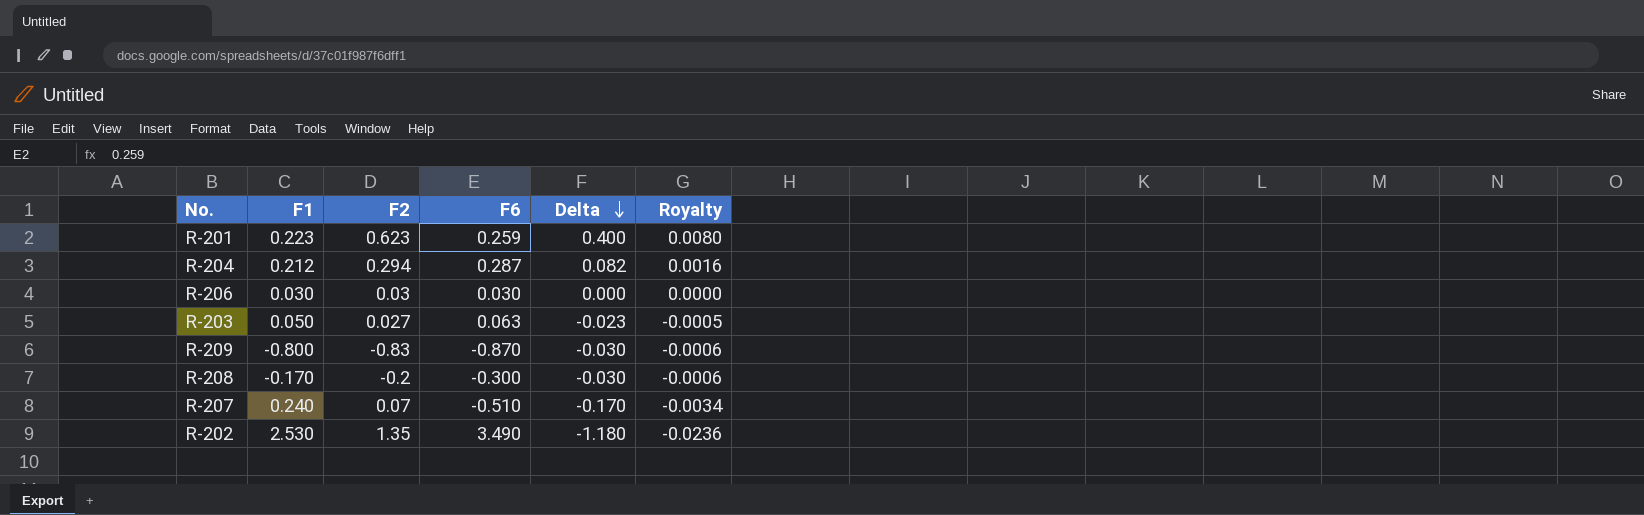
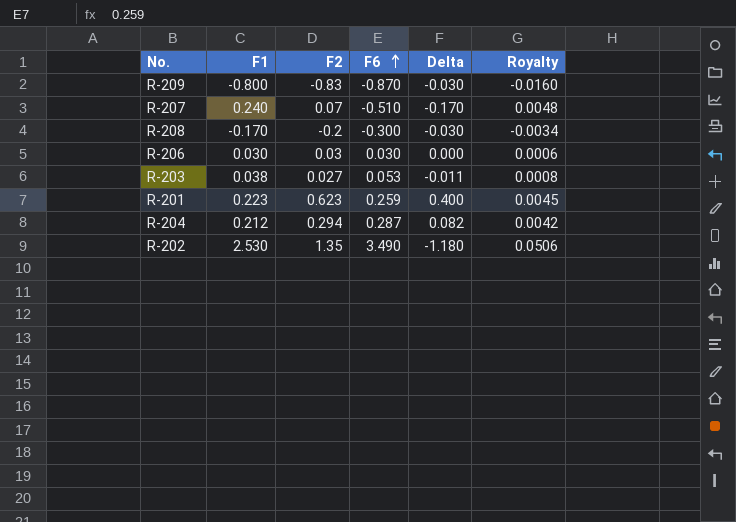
row order: Delta descending -> F6 ascending
column Royalty | formula: [Delta] * 0.02 -> [F1] * 0.02
R-203 | F1: 0.050 -> 0.038
R-203 | F6: 0.063 -> 0.053
R-203 | Delta: -0.023 -> -0.011

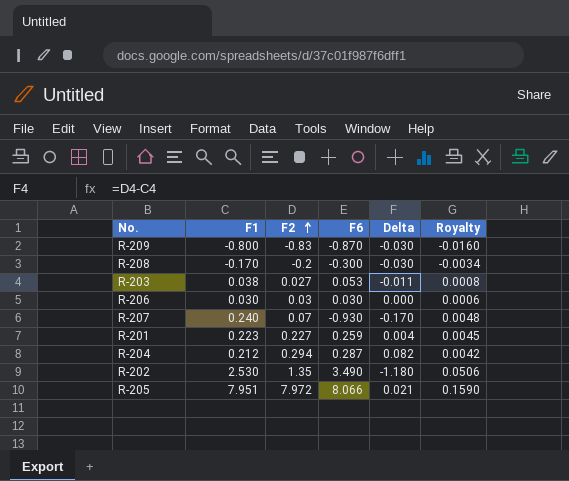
row order: F6 ascending -> F2 ascending
R-207 | F6: -0.510 -> -0.930
R-201 | F2: 0.623 -> 0.227
R-201 | Delta: 0.400 -> 0.004
row R-205: none -> 7.951 | 7.972 | 8.066 | 0.021 | 0.1590

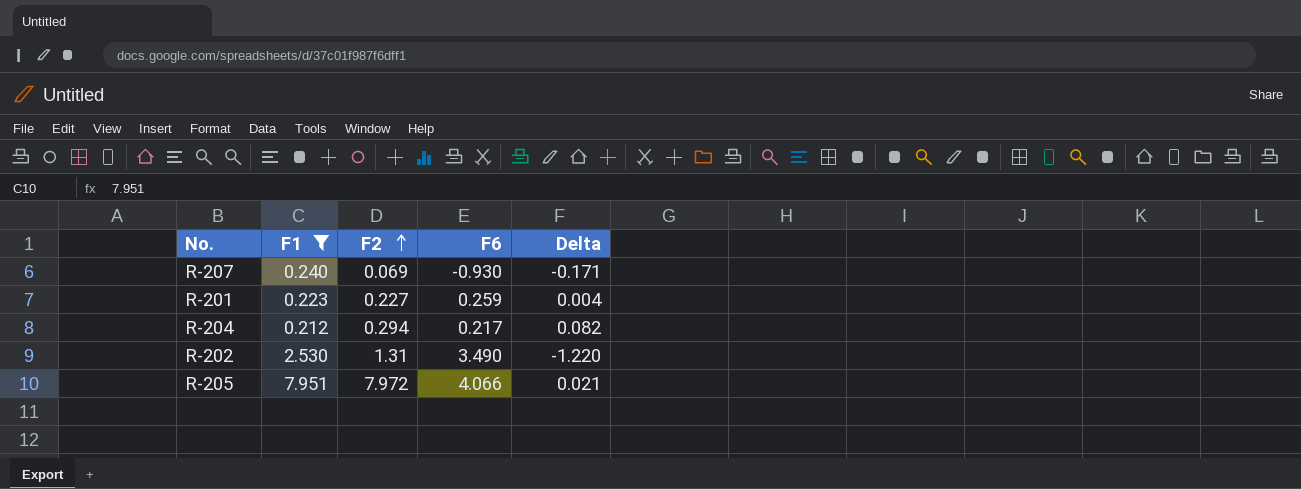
filter: none -> F1 >= 0.212
column Royalty | formula: [F1] * 0.02 -> none
R-207 | F2: 0.07 -> 0.069
R-207 | Delta: -0.170 -> -0.171
R-204 | F6: 0.287 -> 0.217
R-202 | F2: 1.35 -> 1.31
R-202 | Delta: -1.180 -> -1.220
R-205 | F6: 8.066 -> 4.066

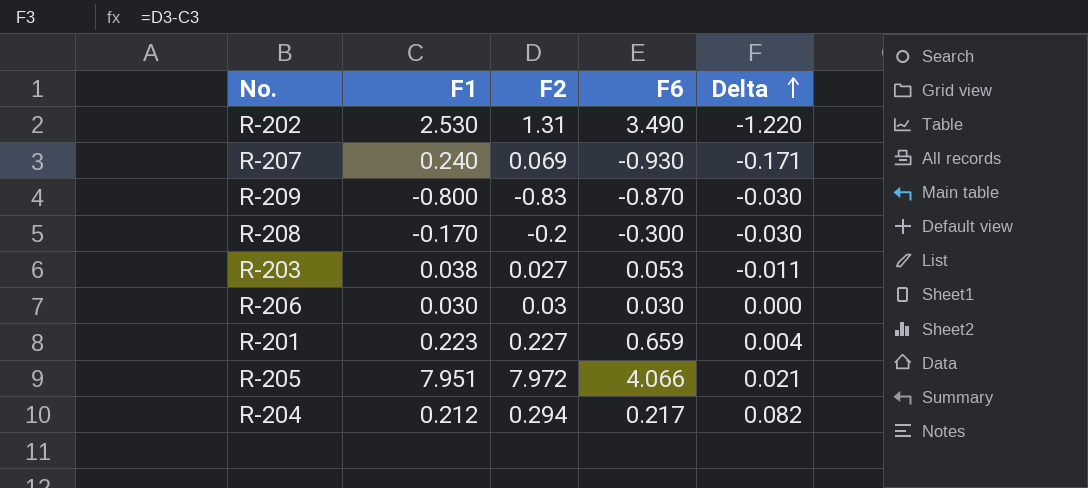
filter: F1 >= 0.212 -> none
row order: F2 ascending -> Delta ascending
R-201 | F6: 0.259 -> 0.659

